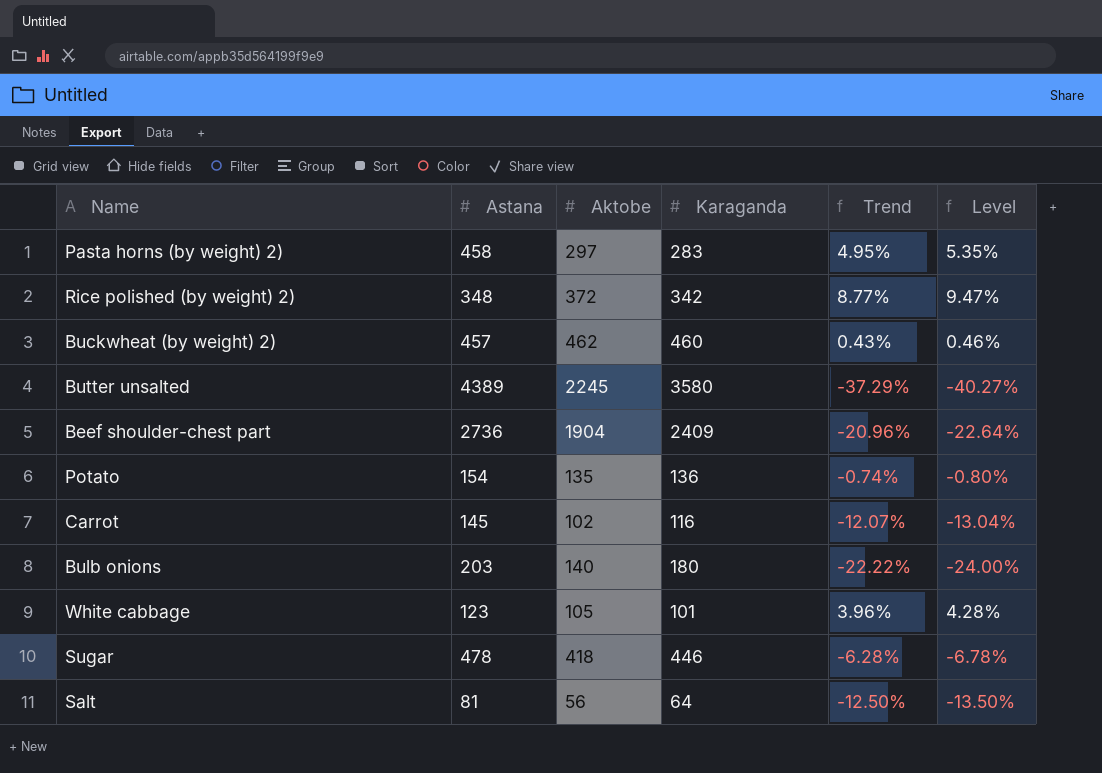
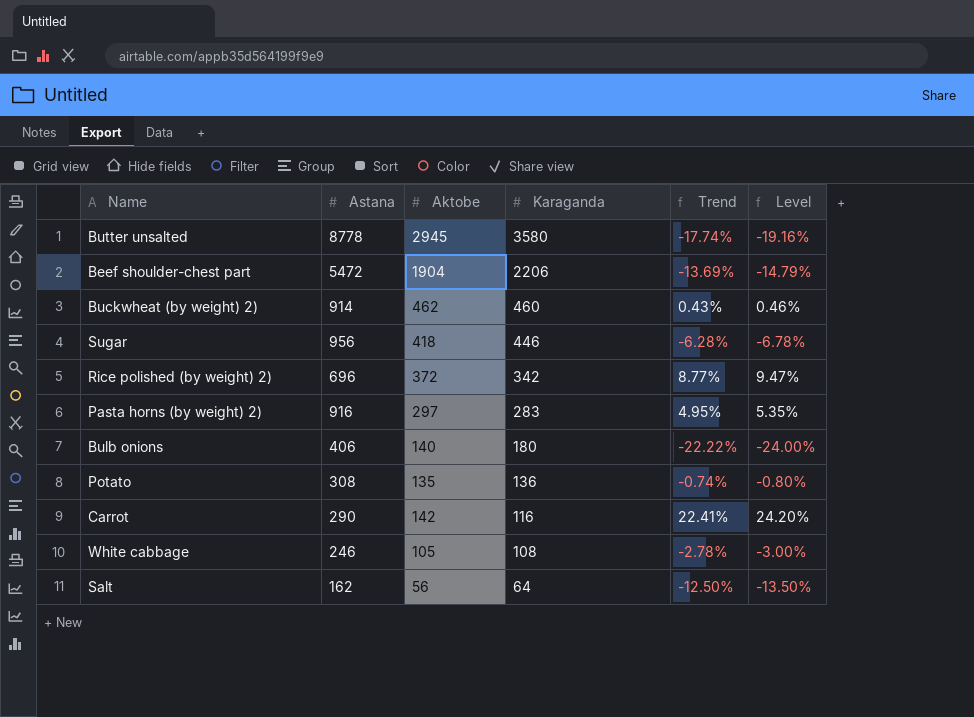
row order: none -> Karaganda descending
Butter unsalted | Astana: 4389 -> 8778
Butter unsalted | Aktobe: 2245 -> 2945
Butter unsalted | Trend: -37.29% -> -17.74%
Butter unsalted | Level: -40.27% -> -19.16%
Beef shoulder-chest part | Astana: 2736 -> 5472
Beef shoulder-chest part | Karaganda: 2409 -> 2206
Beef shoulder-chest part | Trend: -20.96% -> -13.69%
Beef shoulder-chest part | Level: -22.64% -> -14.79%
Buckwheat (by weight) 2) | Astana: 457 -> 914
Sugar | Astana: 478 -> 956
Rice polished (by weight) 2) | Astana: 348 -> 696
Pasta horns (by weight) 2) | Astana: 458 -> 916
Bulb onions | Astana: 203 -> 406
Potato | Astana: 154 -> 308
Carrot | Astana: 145 -> 290
Carrot | Aktobe: 102 -> 142
Carrot | Trend: -12.07% -> 22.41%
Carrot | Level: -13.04% -> 24.20%
White cabbage | Astana: 123 -> 246
White cabbage | Karaganda: 101 -> 108
White cabbage | Trend: 3.96% -> -2.78%
White cabbage | Level: 4.28% -> -3.00%
Salt | Astana: 81 -> 162

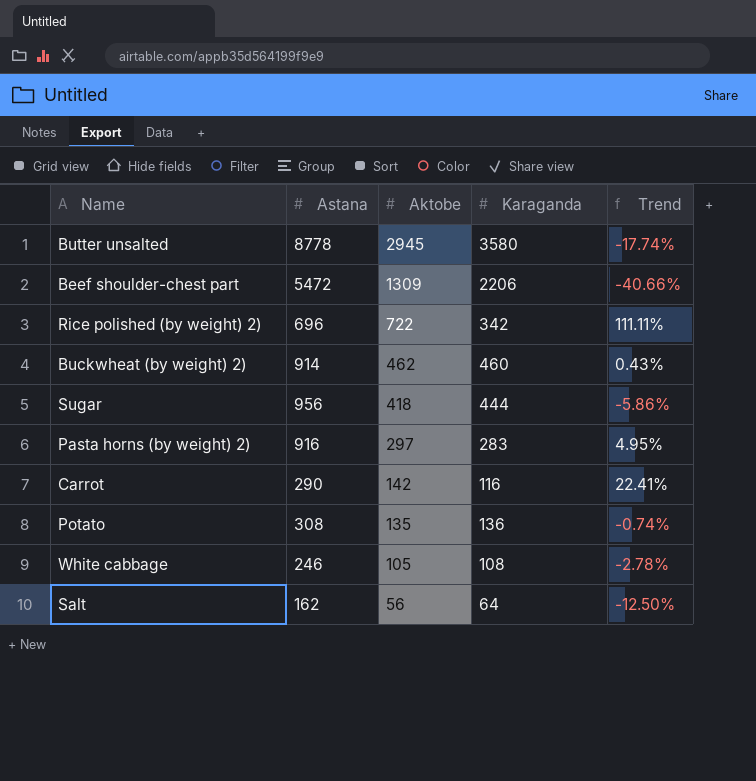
row order: Karaganda descending -> Aktobe descending
column Level | formula: [Trend] * 1.08 -> none
row Bulb onions: 406 | 140 | 180 | -22.22% | -24.00% -> none
Beef shoulder-chest part | Aktobe: 1904 -> 1309
Beef shoulder-chest part | Trend: -13.69% -> -40.66%
Rice polished (by weight) 2) | Aktobe: 372 -> 722
Rice polished (by weight) 2) | Trend: 8.77% -> 111.11%
Sugar | Karaganda: 446 -> 444
Sugar | Trend: -6.28% -> -5.86%

